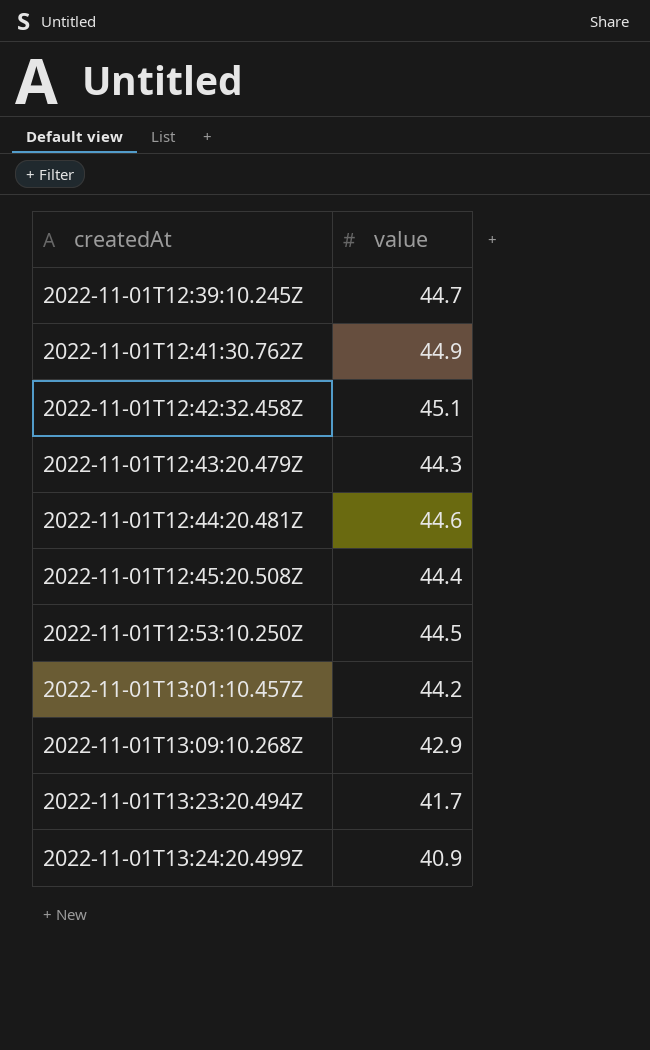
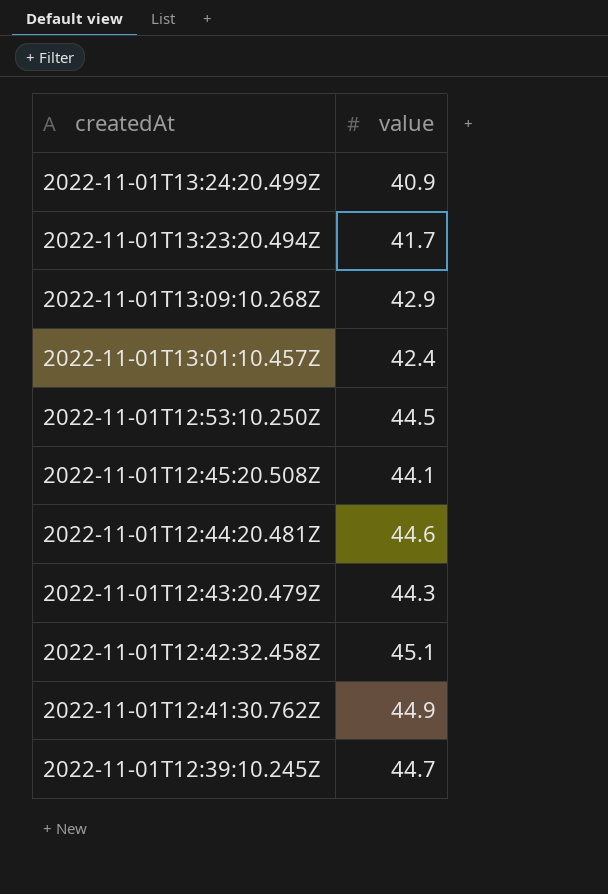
row order: createdAt ascending -> createdAt descending
2022-11-01T13:01:10.457Z | value: 44.2 -> 42.4
2022-11-01T12:45:20.508Z | value: 44.4 -> 44.1

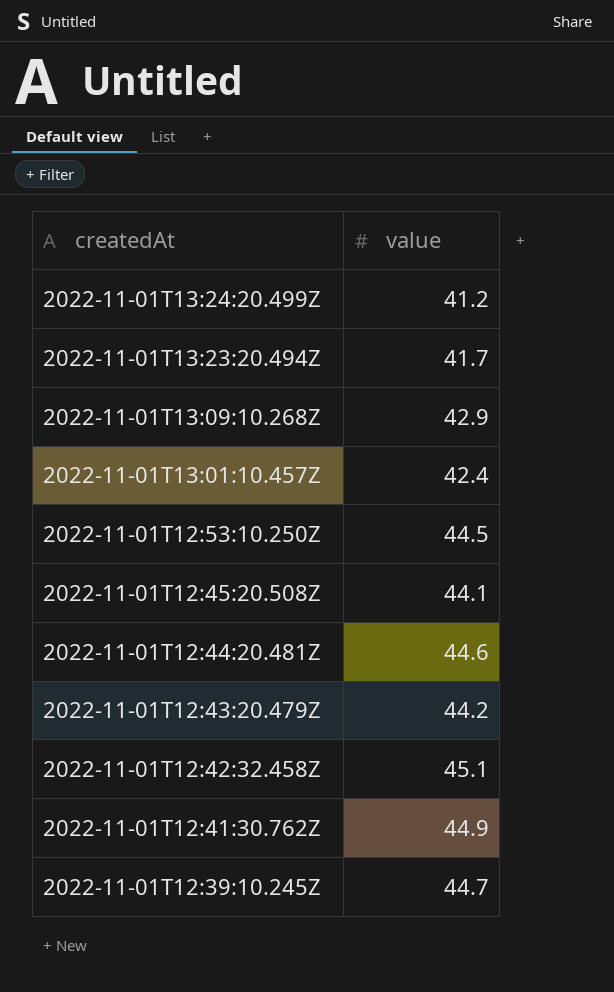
2022-11-01T13:24:20.499Z | value: 40.9 -> 41.2
2022-11-01T12:43:20.479Z | value: 44.3 -> 44.2

